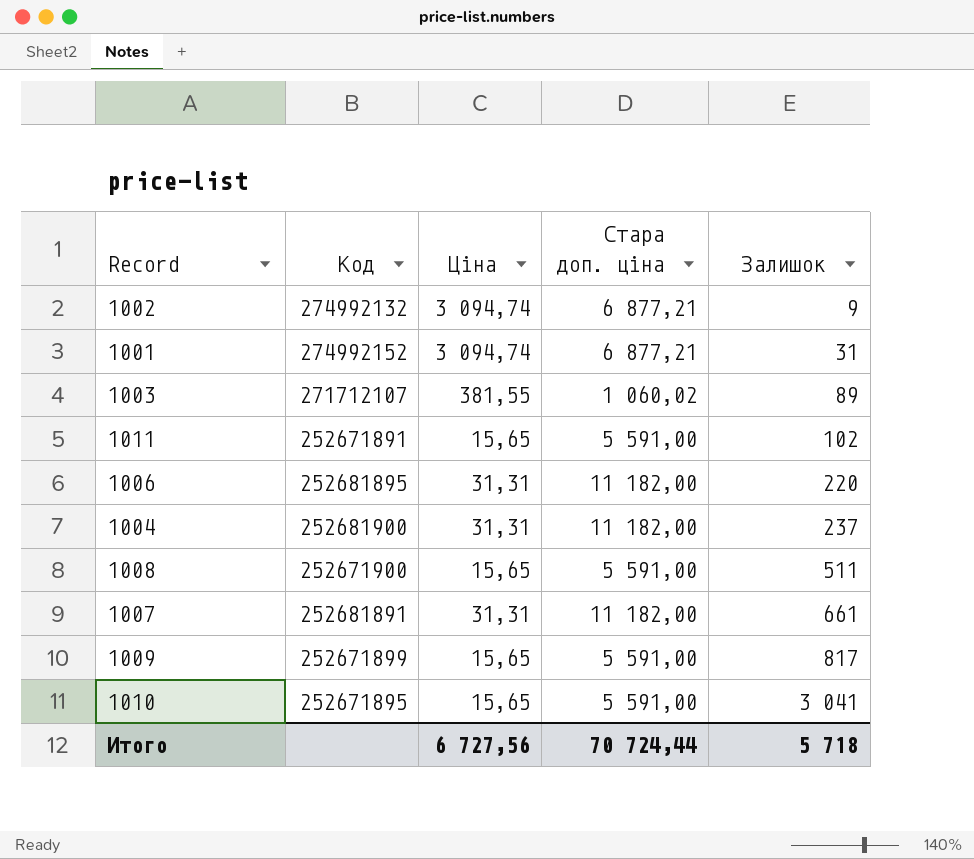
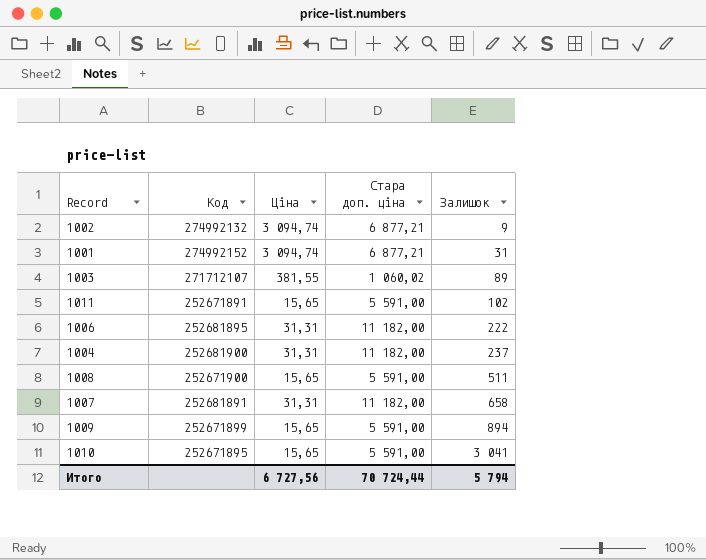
1006 | Залишок: 220 -> 222
1007 | Залишок: 661 -> 658
1009 | Залишок: 817 -> 894
Итого | Залишок: 5 718 -> 5 794

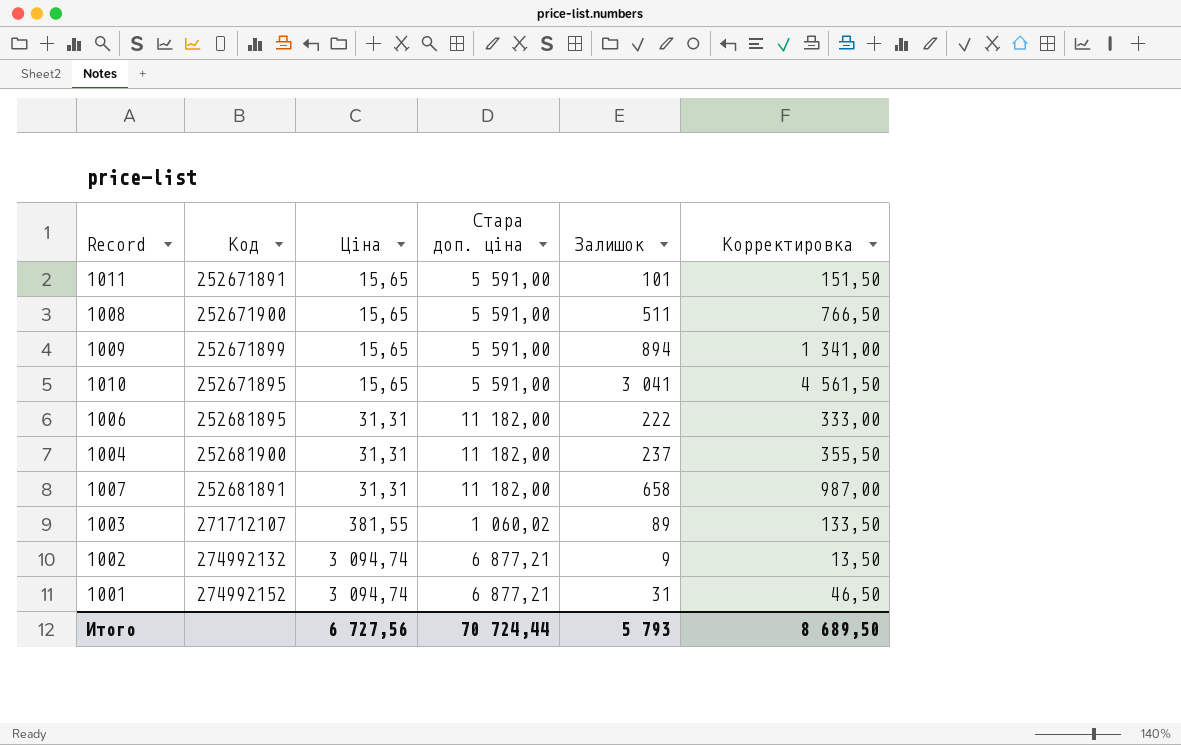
row order: Залишок ascending -> Ціна ascending
column Корректировка | formula: none -> [Залишок] * 1,5
1011 | Залишок: 102 -> 101
Итого | Залишок: 5 794 -> 5 793

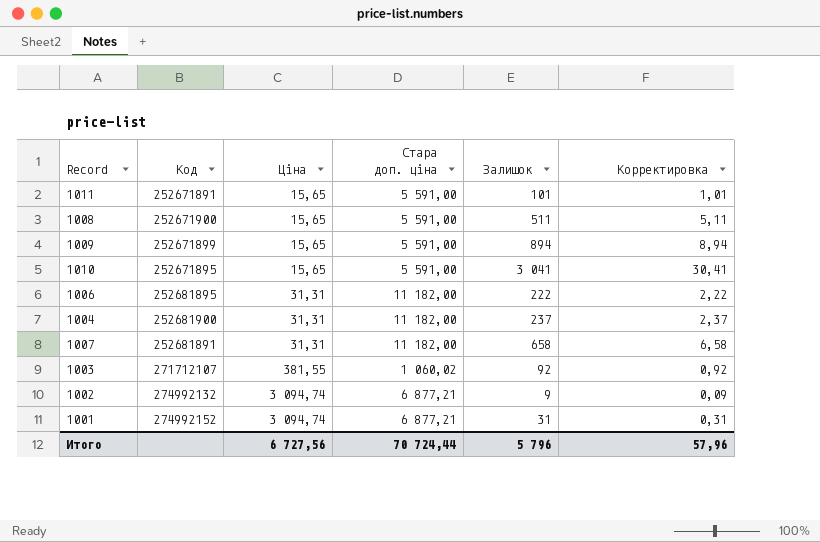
column Корректировка | formula: [Залишок] * 1,5 -> [Залишок] * 0,01
1003 | Залишок: 89 -> 92
Итого | Залишок: 5 793 -> 5 796
Итого | Корректировка: 8 689,50 -> 57,96

